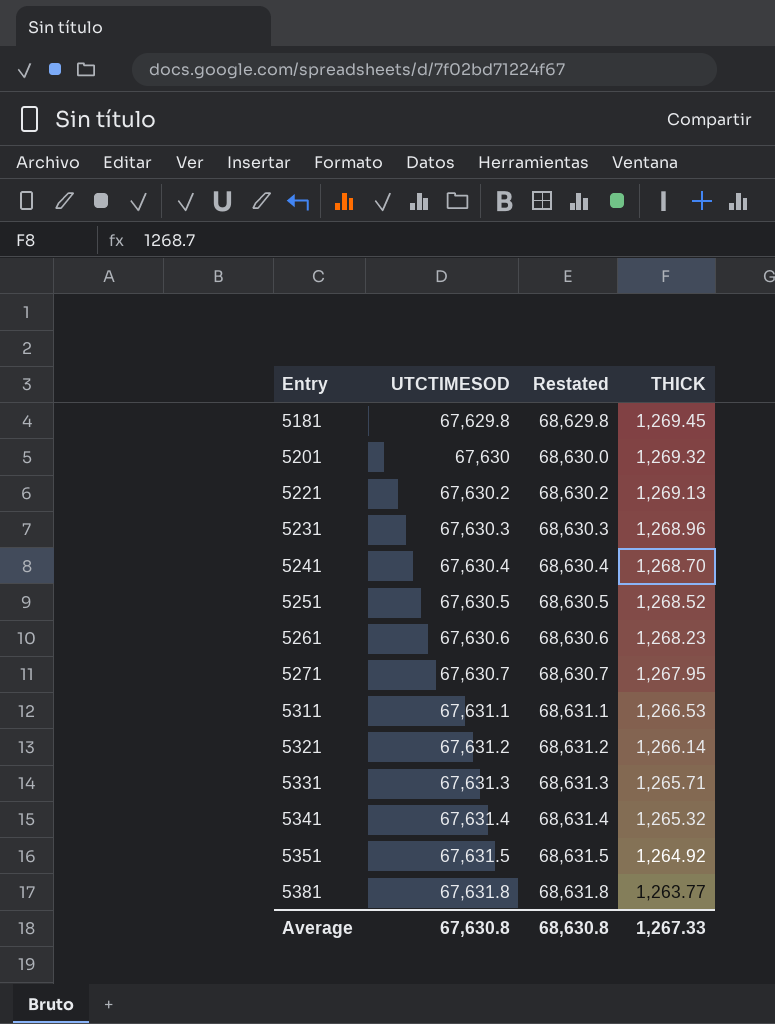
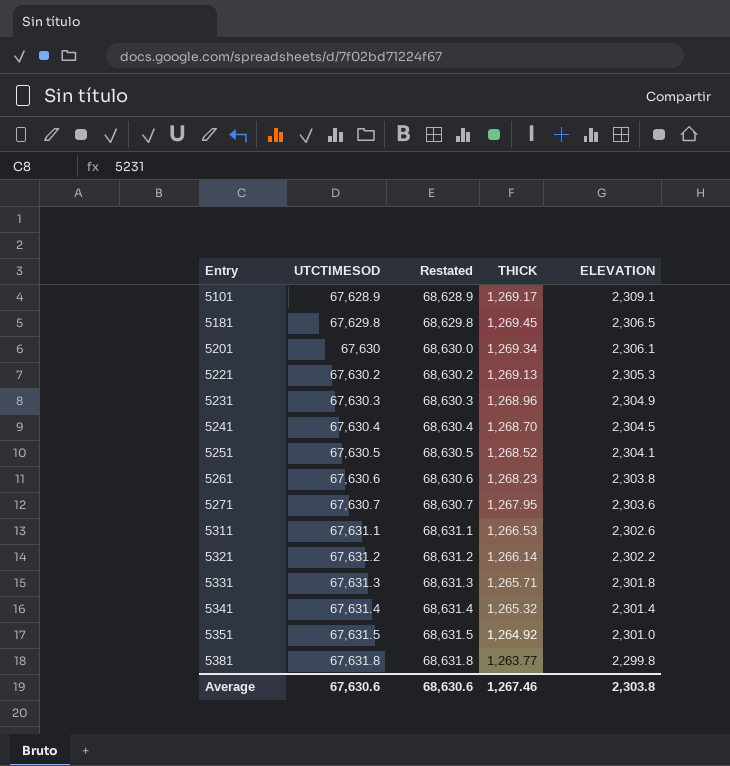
column ELEVATION | position: none -> 5
row 5101: none -> 67,628.9 | 68,628.9 | 1,269.17 | 2,309.1
5201 | THICK: 1,269.32 -> 1,269.34
Average | UTCTIMESOD: 67,630.8 -> 67,630.6
Average | Restated: 68,630.8 -> 68,630.6
Average | THICK: 1,267.33 -> 1,267.46

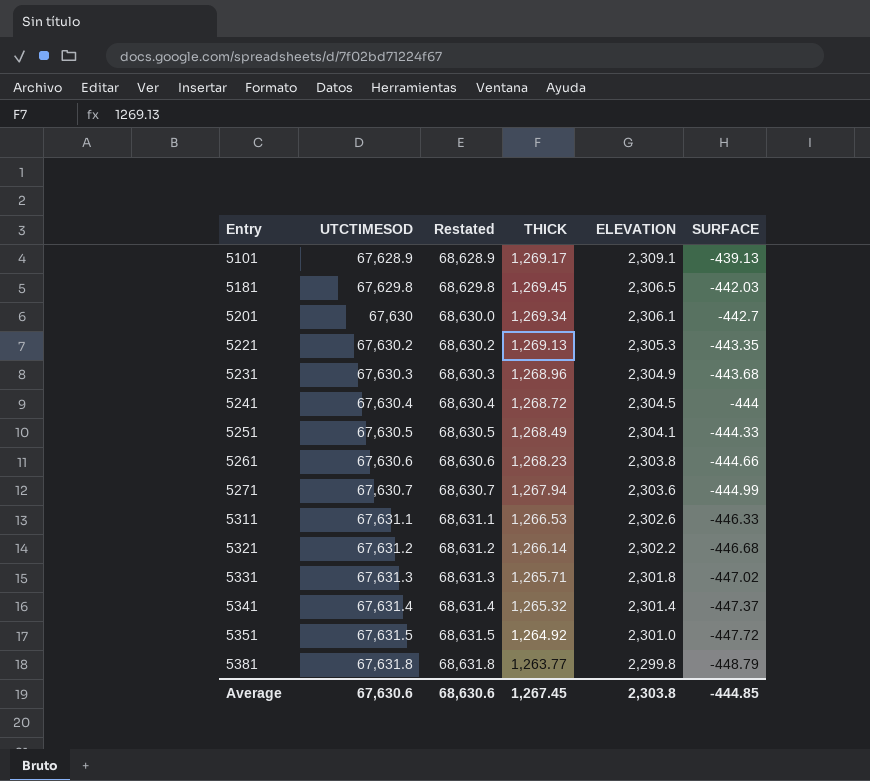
column SURFACE | position: none -> 6
5241 | THICK: 1,268.70 -> 1,268.72
5251 | THICK: 1,268.52 -> 1,268.49
5271 | THICK: 1,267.95 -> 1,267.94
Average | THICK: 1,267.46 -> 1,267.45

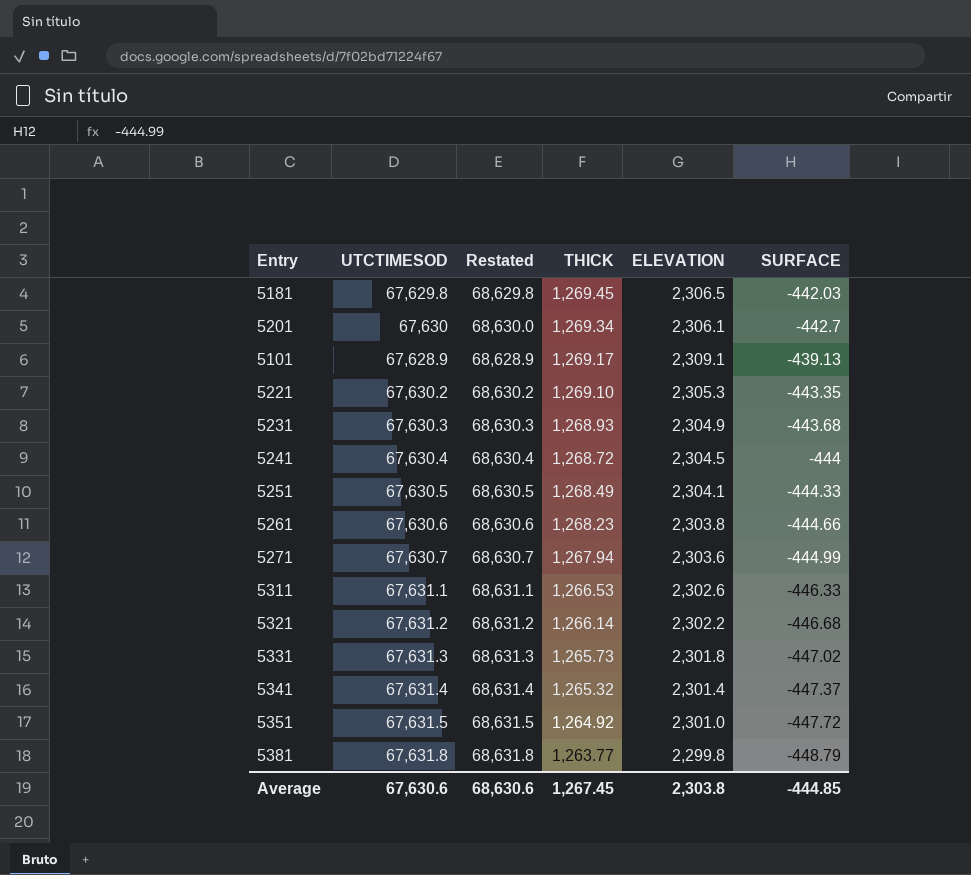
row order: Entry ascending -> THICK descending
5221 | THICK: 1,269.13 -> 1,269.10
5231 | THICK: 1,268.96 -> 1,268.93
5331 | THICK: 1,265.71 -> 1,265.73

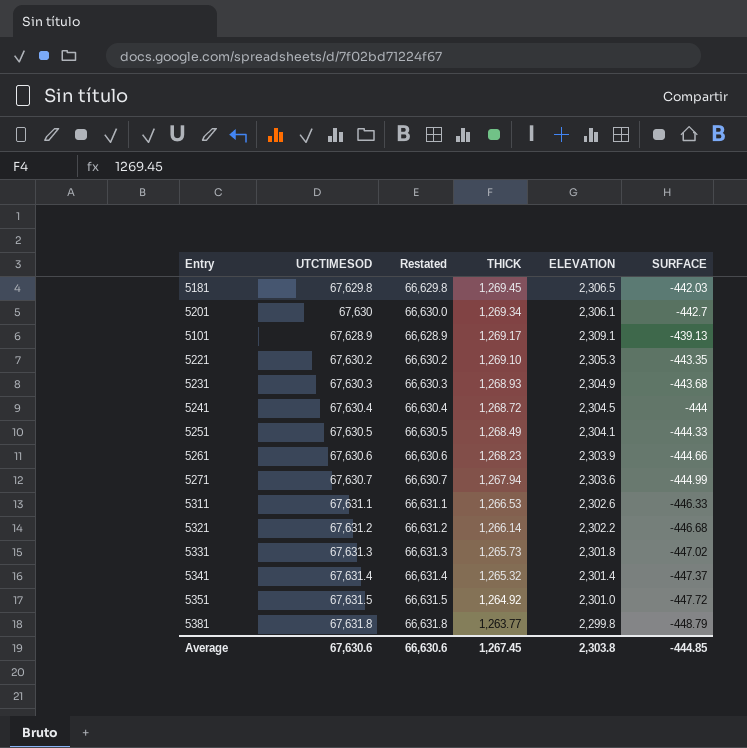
column Restated | formula: [UTCTIMESOD] + 1000 -> [UTCTIMESOD] - 1000
5261 | ELEVATION: 2,303.8 -> 2,303.9
Average | Restated: 68,630.6 -> 66,630.6

